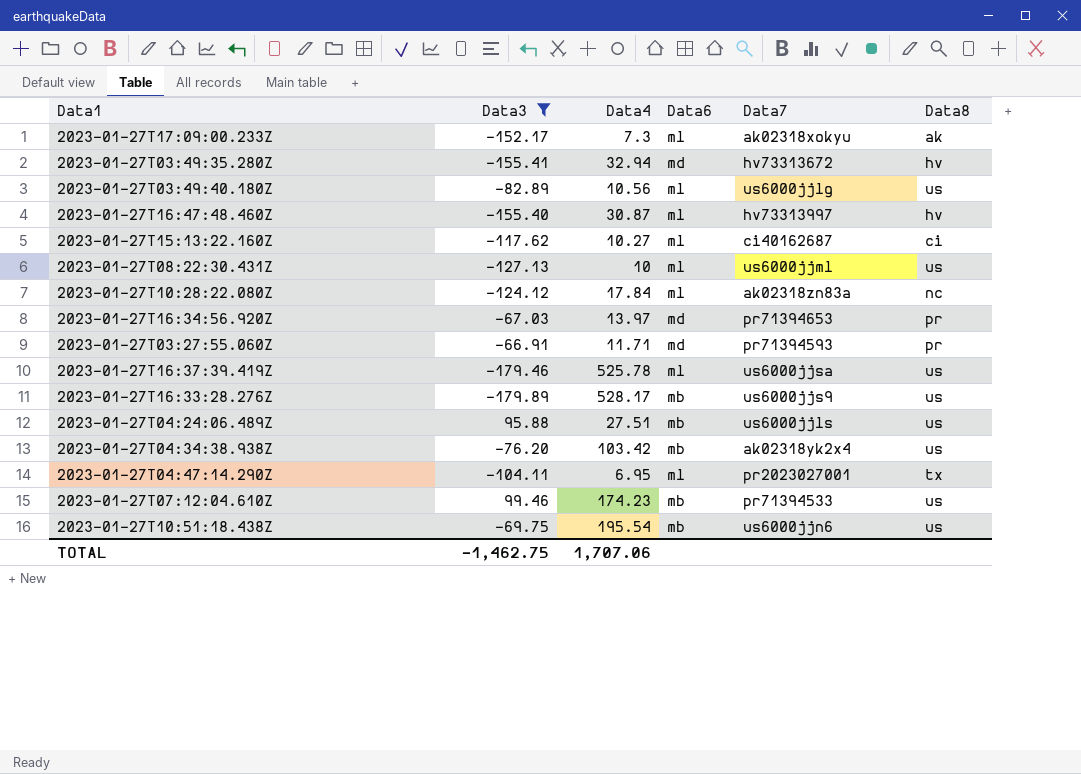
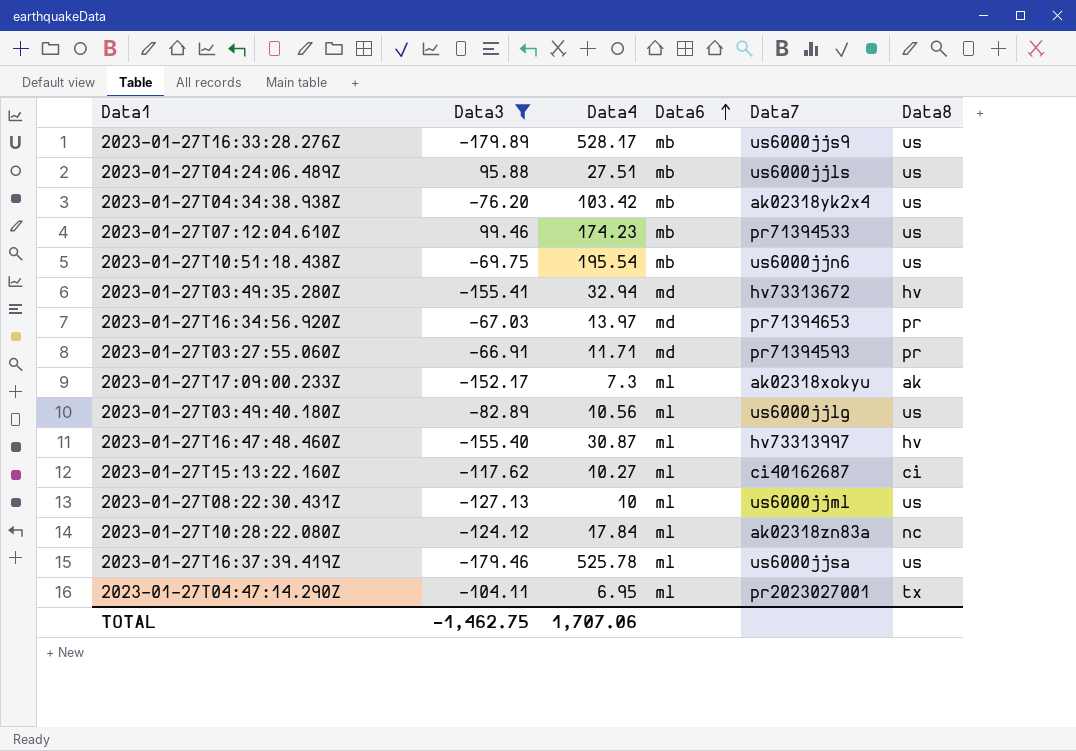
row order: none -> Data6 ascending

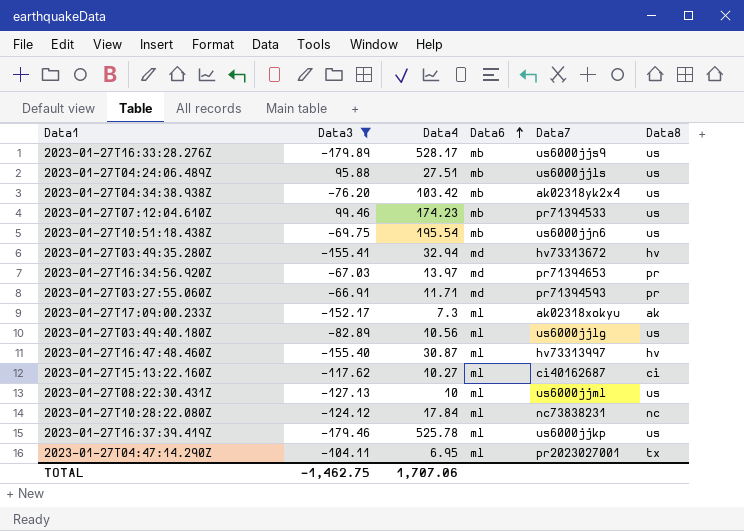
2023-01-27T10:28:22.080Z | Data7: ak02318zn83a -> nc73838231
2023-01-27T16:37:39.419Z | Data7: us6000jjsa -> us6000jjkp

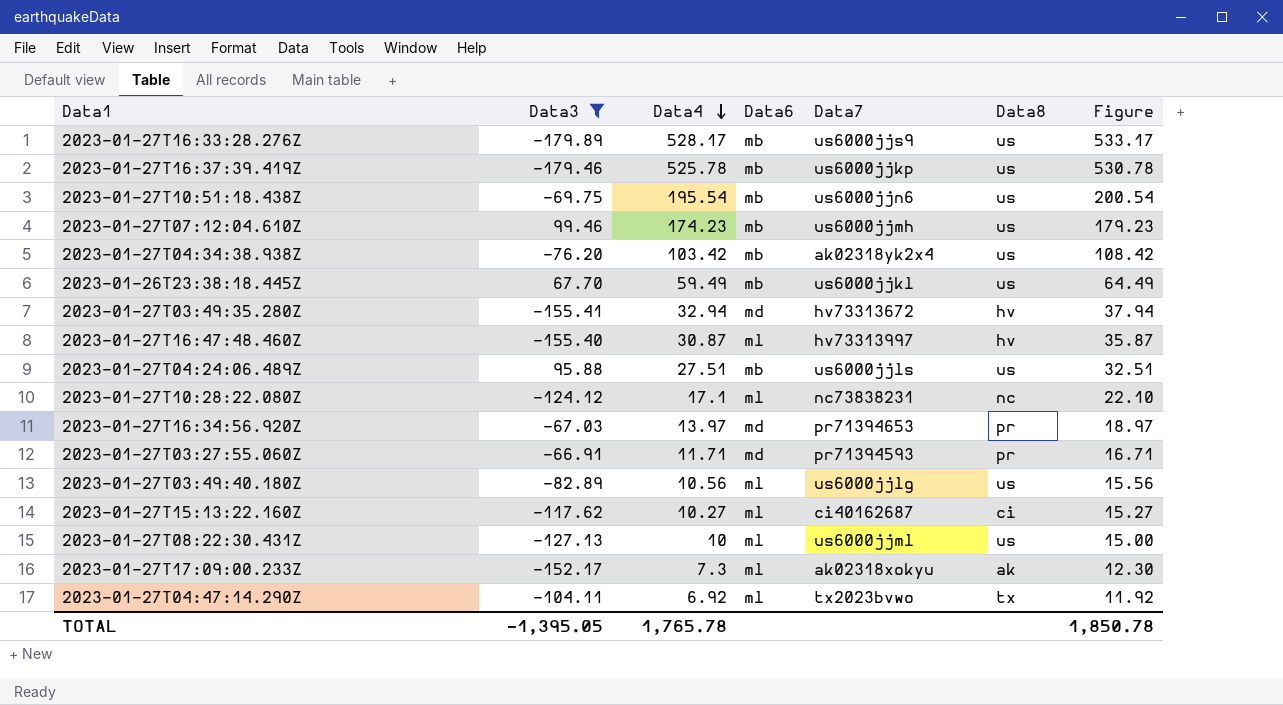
row order: Data6 ascending -> Data4 descending
column Figure | formula: none -> [Data4] + 5
2023-01-27T16:37:39.419Z | Data6: ml -> mb
2023-01-27T07:12:04.610Z | Data7: pr71394533 -> us6000jjmh
row 2023-01-26T23:38:18.445Z: none -> 67.70 | 59.49 | mb | us6000jjkl | us | 64.49
2023-01-27T10:28:22.080Z | Data4: 17.84 -> 17.1
2023-01-27T04:47:14.290Z | Data4: 6.95 -> 6.92
2023-01-27T04:47:14.290Z | Data7: pr2023027001 -> tx2023bvwo
TOTAL | Data3: -1,462.75 -> -1,395.05
TOTAL | Data4: 1,707.06 -> 1,765.78

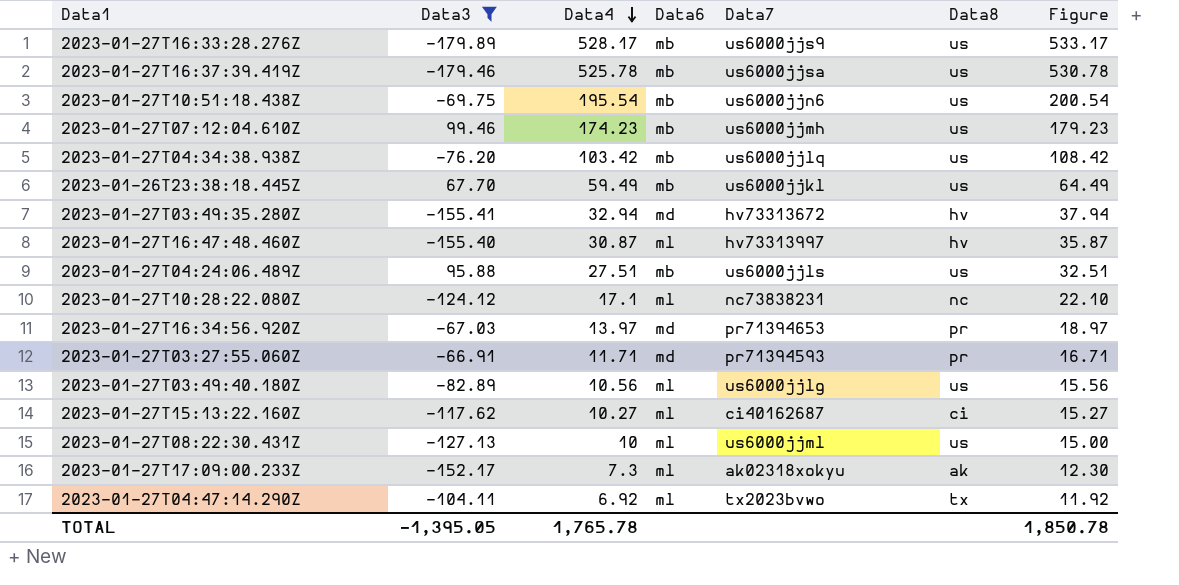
2023-01-27T16:37:39.419Z | Data7: us6000jjkp -> us6000jjsa
2023-01-27T04:34:38.938Z | Data7: ak02318yk2x4 -> us6000jjlq

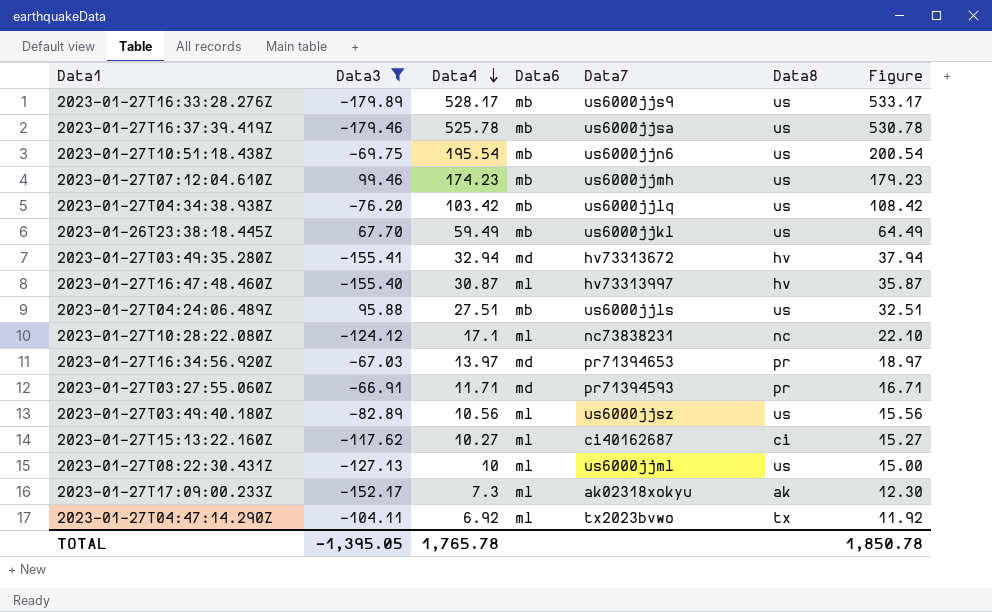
2023-01-27T03:49:40.180Z | Data7: us6000jjlg -> us6000jjsz

